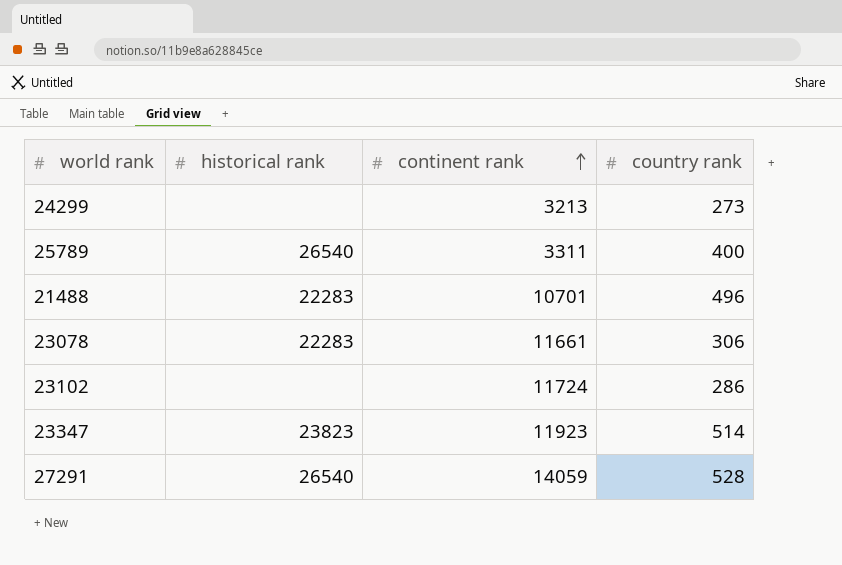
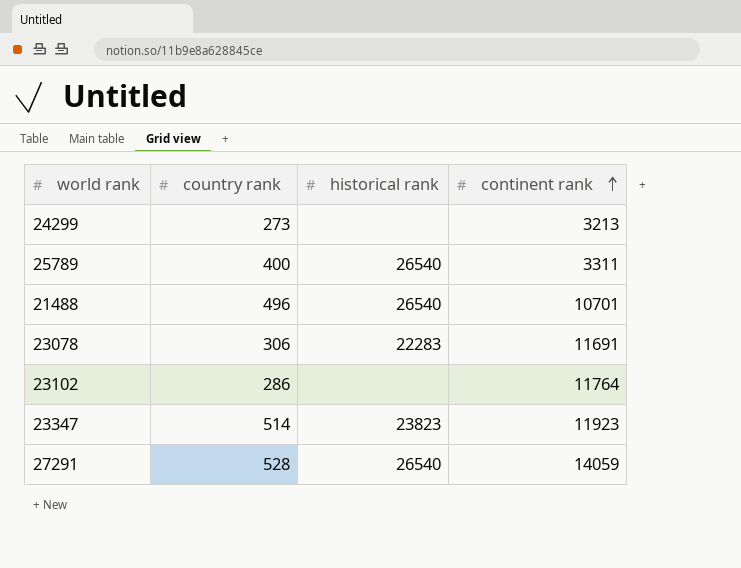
column country rank | position: 4 -> 2
21488 | historical rank: 22283 -> 26540
23078 | continent rank: 11661 -> 11691
23102 | continent rank: 11724 -> 11764

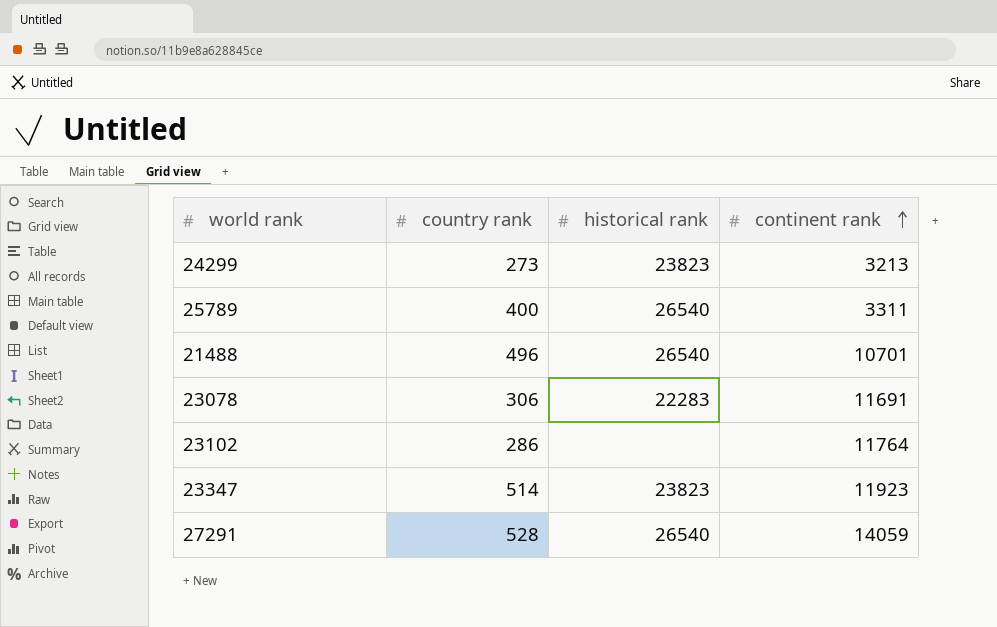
24299 | historical rank: none -> 23823

